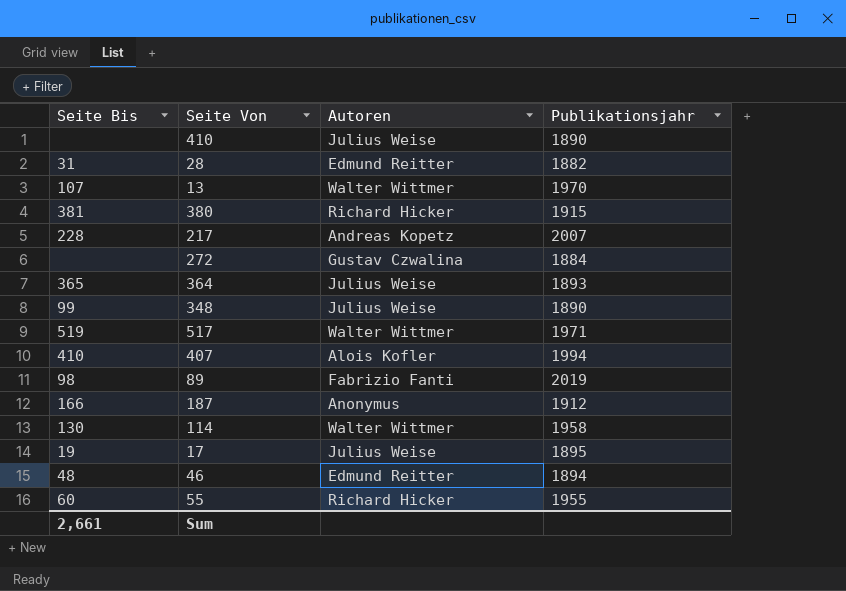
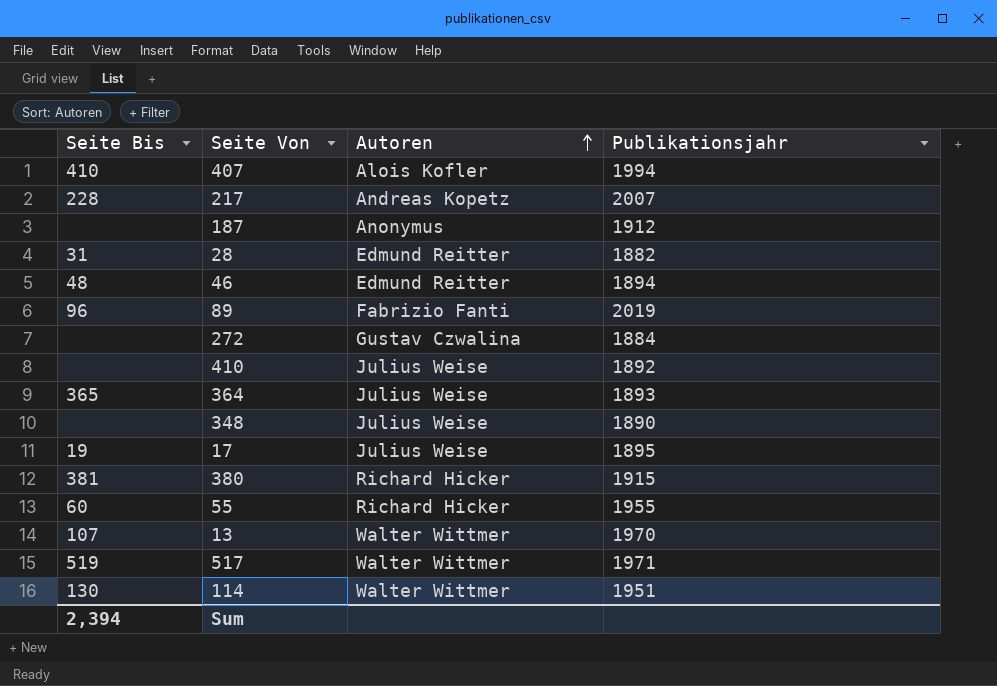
row order: none -> Autoren ascending
187 | Seite Bis: 166 -> none
89 | Seite Bis: 98 -> 96
410 | Publikationsjahr: 1890 -> 1892
348 | Seite Bis: 99 -> none
114 | Publikationsjahr: 1958 -> 1951
Sum | Seite Bis: 2,661 -> 2,394

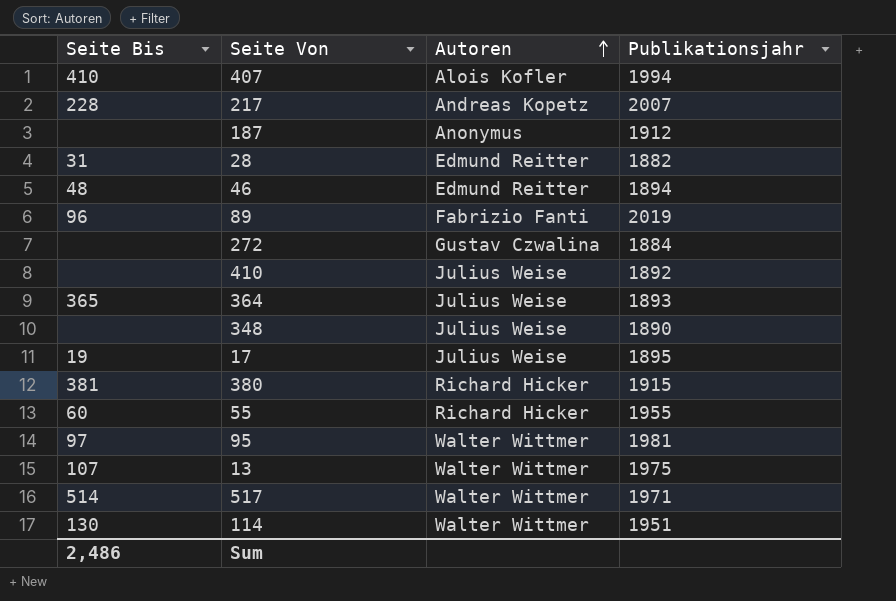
row 95: none -> 97 | Walter Wittmer | 1981
13 | Publikationsjahr: 1970 -> 1975
517 | Seite Bis: 519 -> 514
Sum | Seite Bis: 2,394 -> 2,486

